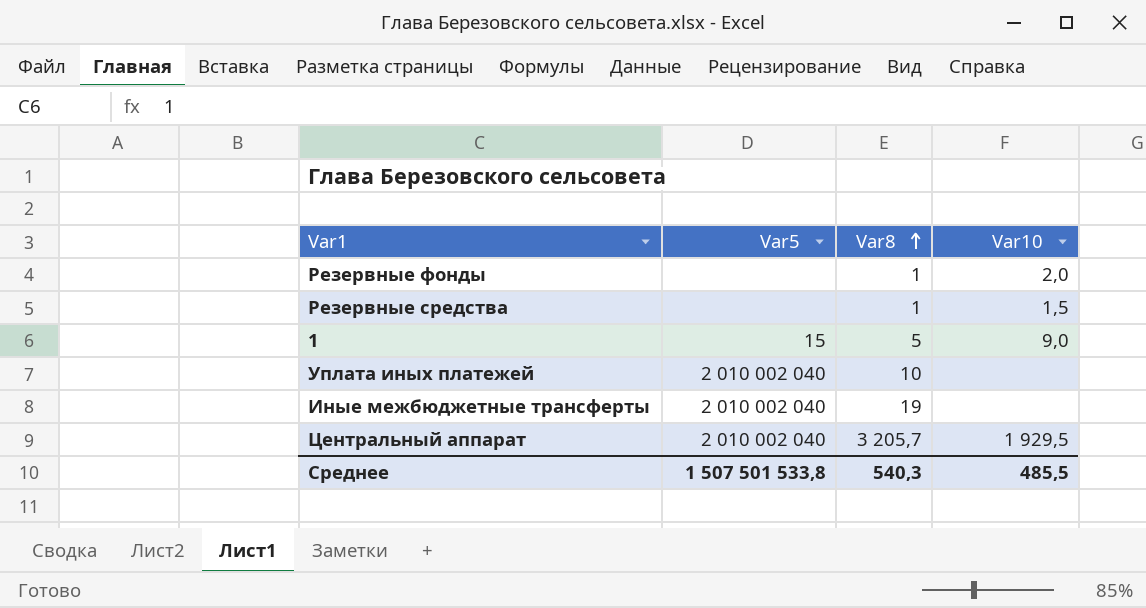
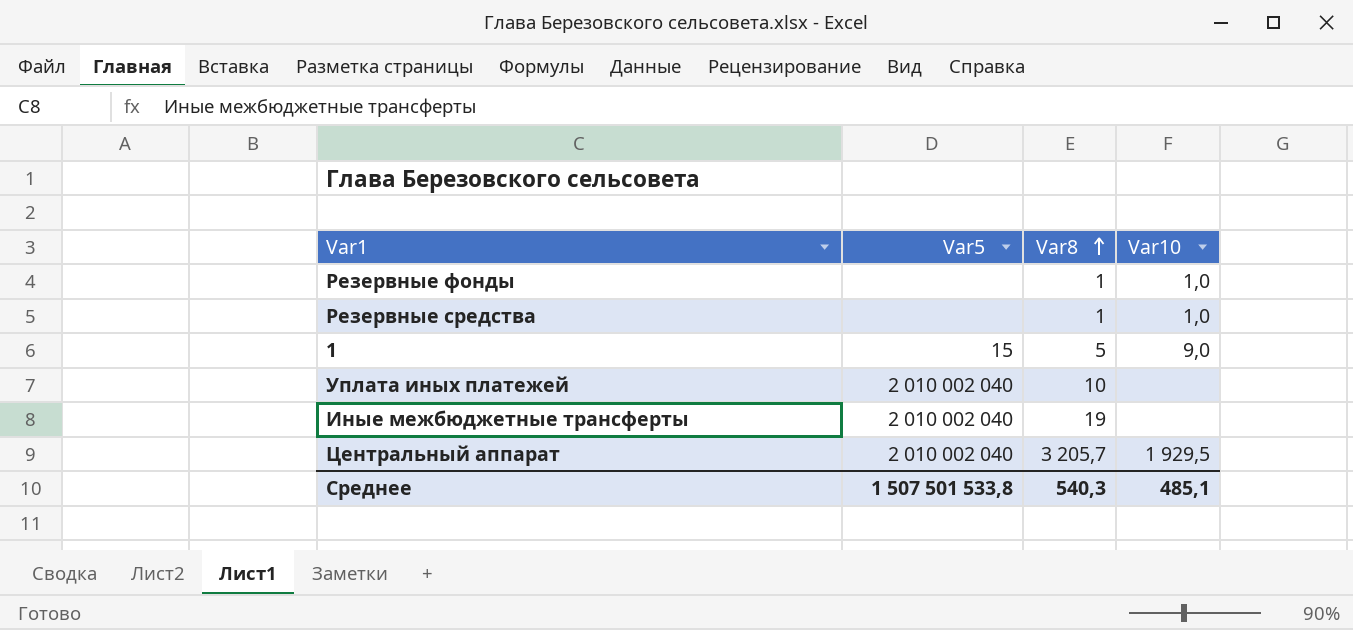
Резервные фонды | Var10: 2,0 -> 1,0
Резервные средства | Var10: 1,5 -> 1,0
Среднее | Var10: 485,5 -> 485,1

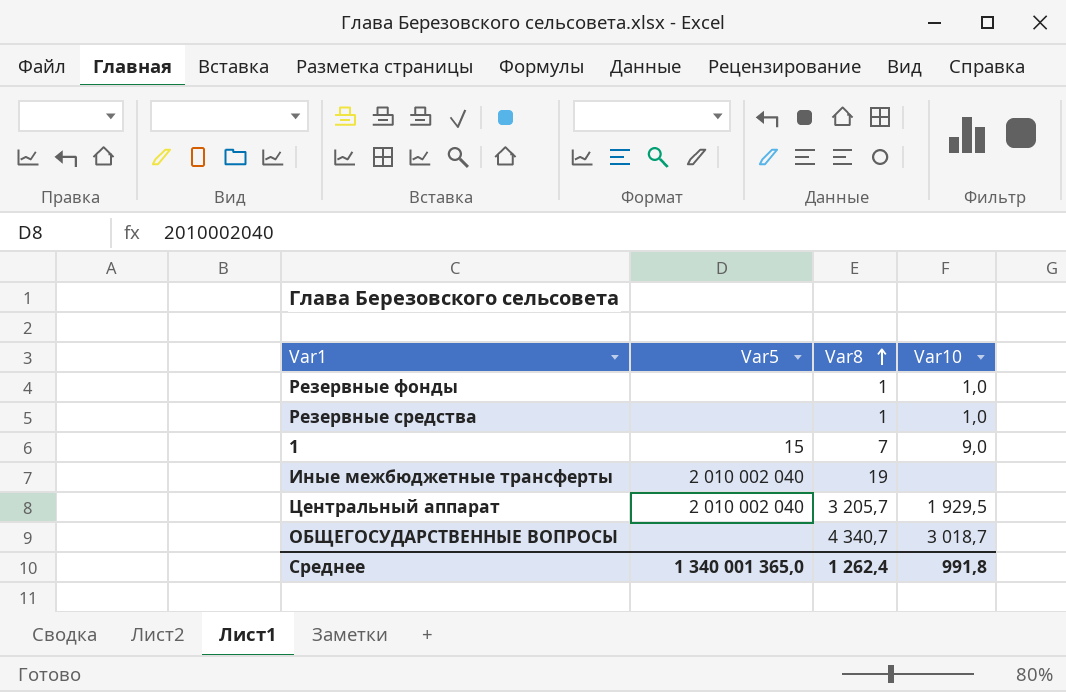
row Уплата иных платежей: 2 010 002 040 | 10 | none -> none
1 | Var8: 5 -> 7
row ОБЩЕГОСУДАРСТВЕННЫЕ ВОПРОСЫ: none -> none | 4 340,7 | 3 018,7
Среднее | Var5: 1 507 501 533,8 -> 1 340 001 365,0
Среднее | Var8: 540,3 -> 1 262,4
Среднее | Var10: 485,1 -> 991,8

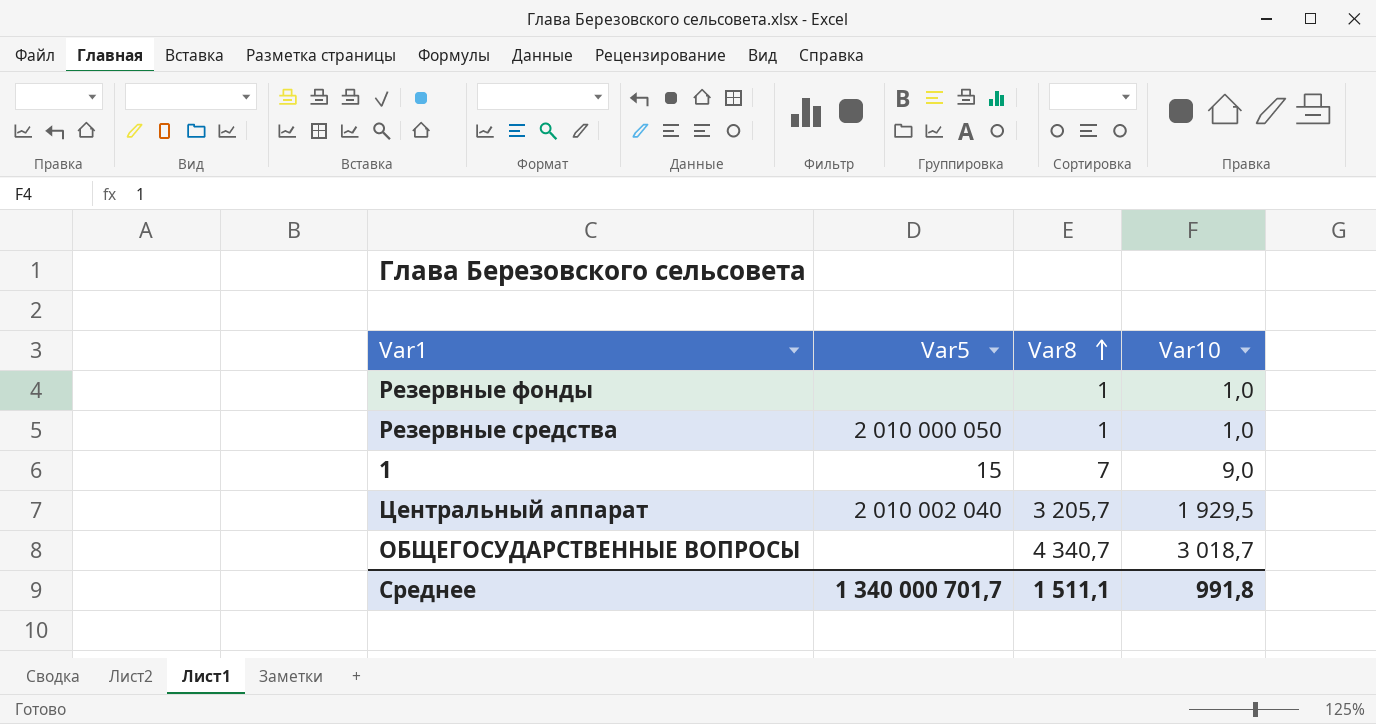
row Иные межбюджетные трансферты: 2 010 002 040 | 19 | none -> none
Резервные средства | Var5: none -> 2 010 000 050
Среднее | Var5: 1 340 001 365,0 -> 1 340 000 701,7
Среднее | Var8: 1 262,4 -> 1 511,1

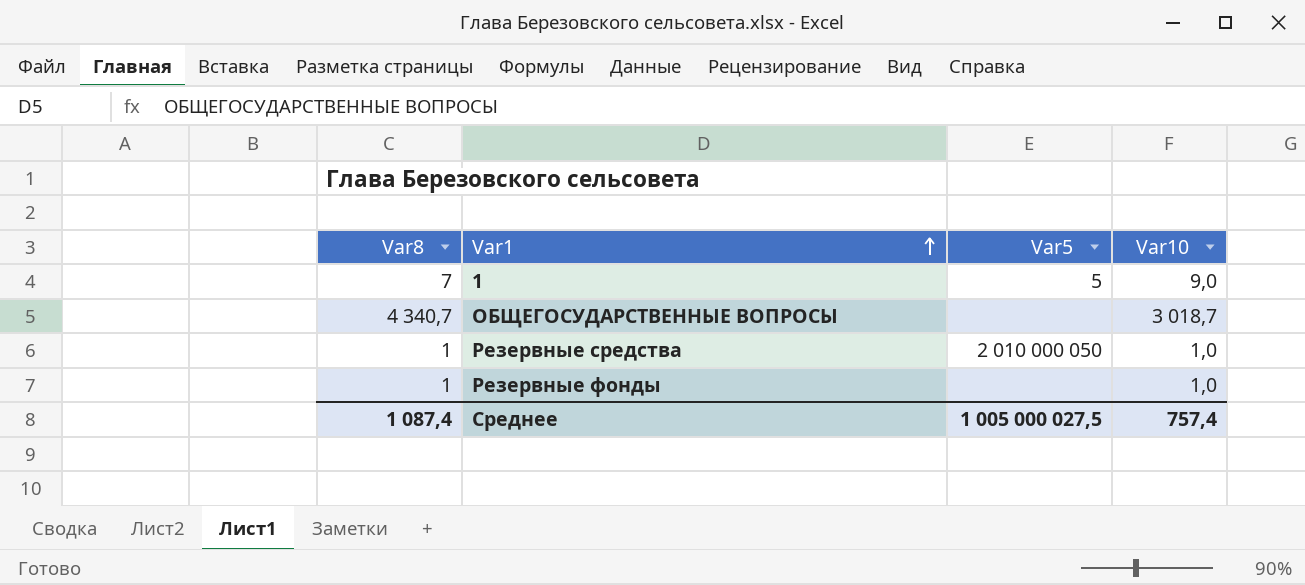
row order: Var8 ascending -> Var1 ascending
column Var8 | position: 3 -> 1
row Центральный аппарат: 2 010 002 040 | 3 205,7 | 1 929,5 -> none
1 | Var5: 15 -> 5
Среднее | Var8: 1 511,1 -> 1 087,4
Среднее | Var5: 1 340 000 701,7 -> 1 005 000 027,5
Среднее | Var10: 991,8 -> 757,4

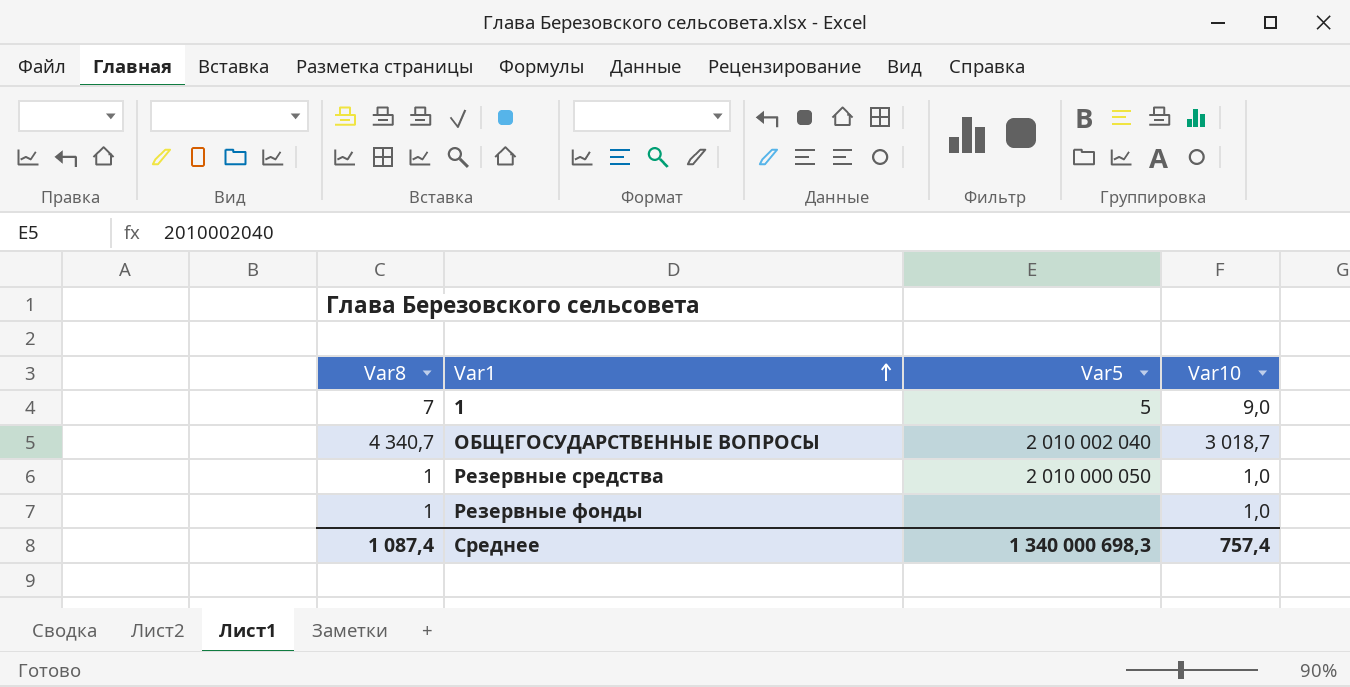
ОБЩЕГОСУДАРСТВЕННЫЕ ВОПРОСЫ | Var5: none -> 2 010 002 040
Среднее | Var5: 1 005 000 027,5 -> 1 340 000 698,3

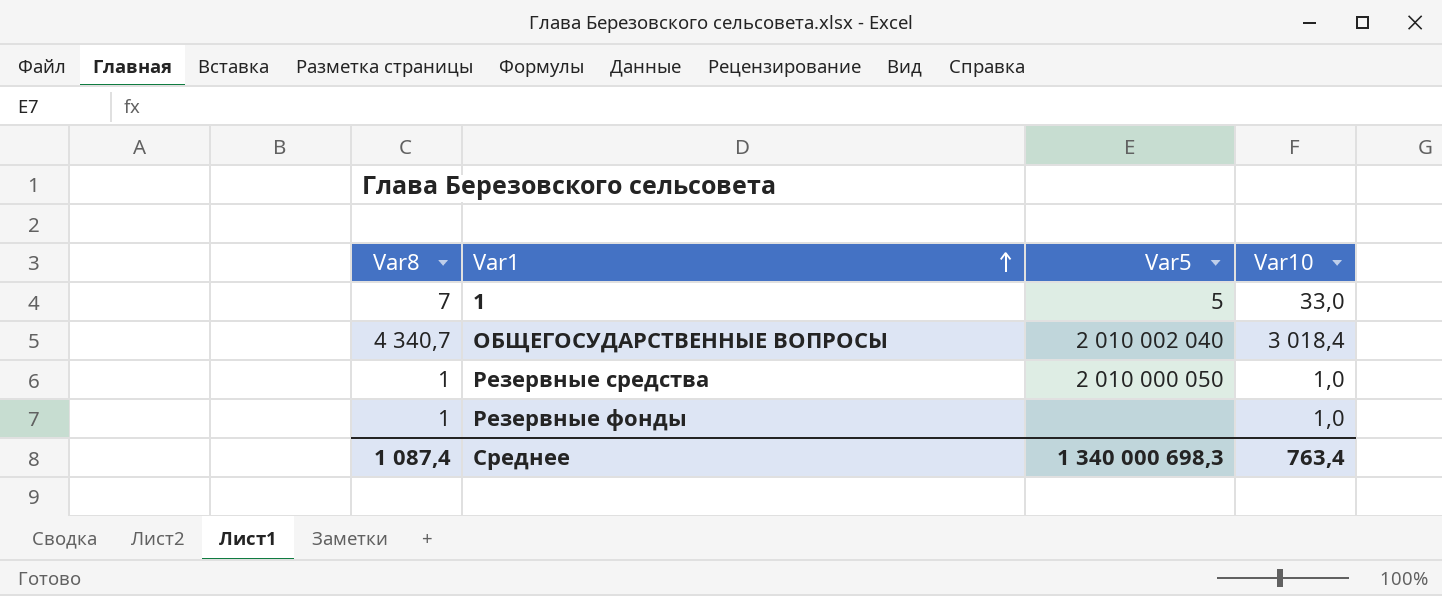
1 | Var10: 9,0 -> 33,0
ОБЩЕГОСУДАРСТВЕННЫЕ ВОПРОСЫ | Var10: 3 018,7 -> 3 018,4
Среднее | Var10: 757,4 -> 763,4

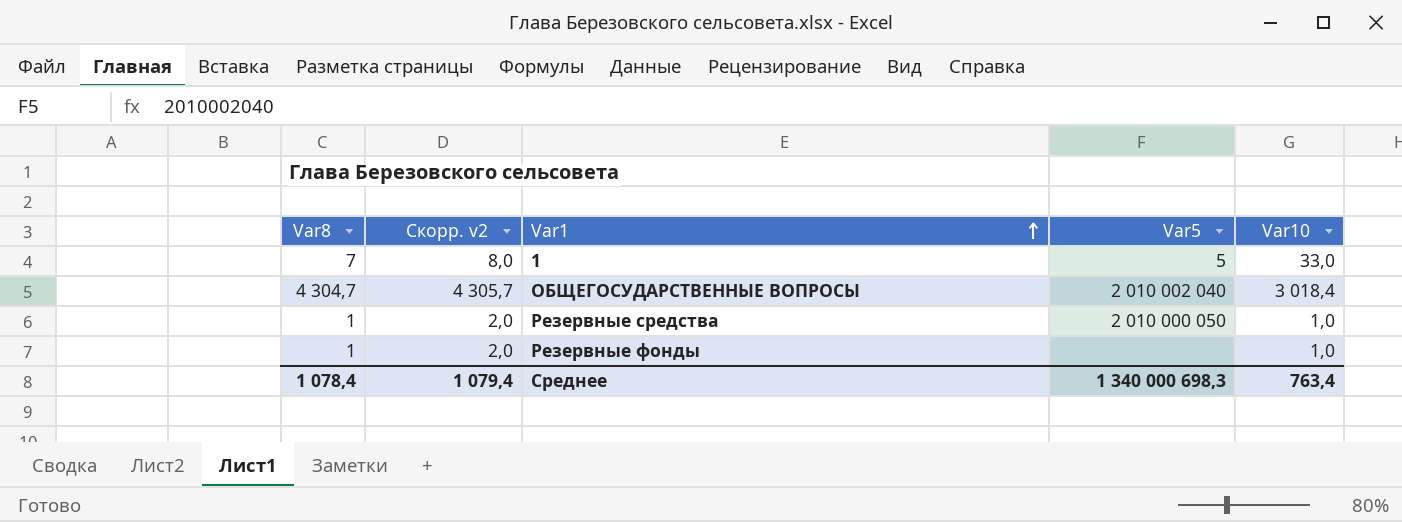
column Скорр. v2 | formula: none -> [Var8] + 1
ОБЩЕГОСУДАРСТВЕННЫЕ ВОПРОСЫ | Var8: 4 340,7 -> 4 304,7
Среднее | Var8: 1 087,4 -> 1 078,4

